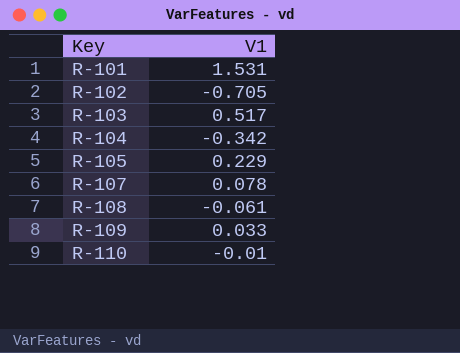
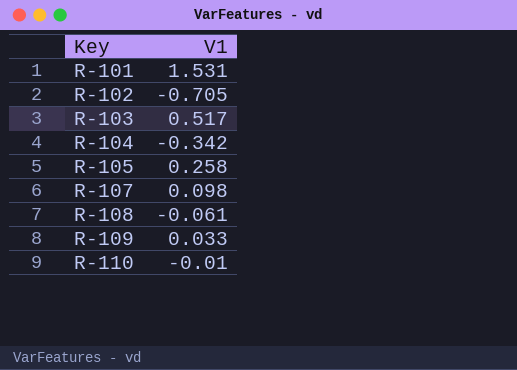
R-105 | V1: 0.229 -> 0.258
R-107 | V1: 0.078 -> 0.098

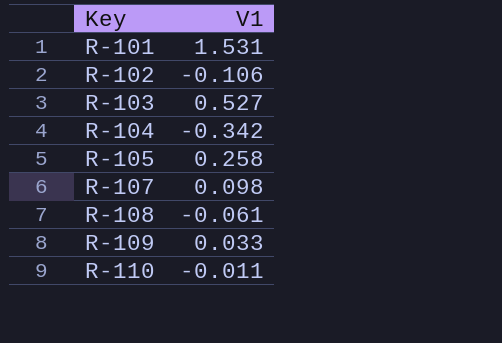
R-102 | V1: -0.705 -> -0.106
R-103 | V1: 0.517 -> 0.527
R-110 | V1: -0.01 -> -0.011

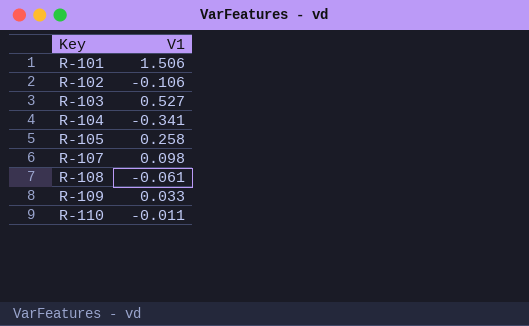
R-101 | V1: 1.531 -> 1.506
R-104 | V1: -0.342 -> -0.341

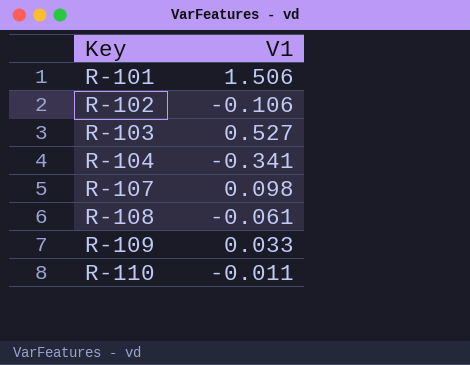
row R-105: 0.258 -> none

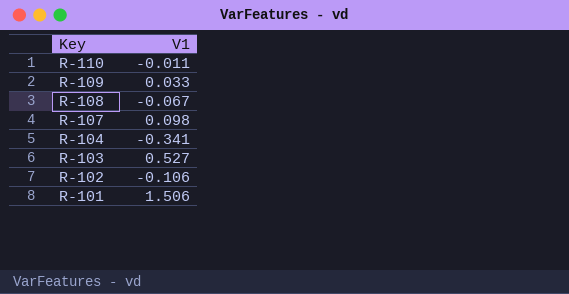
row order: Key ascending -> Key descending
R-108 | V1: -0.061 -> -0.067

